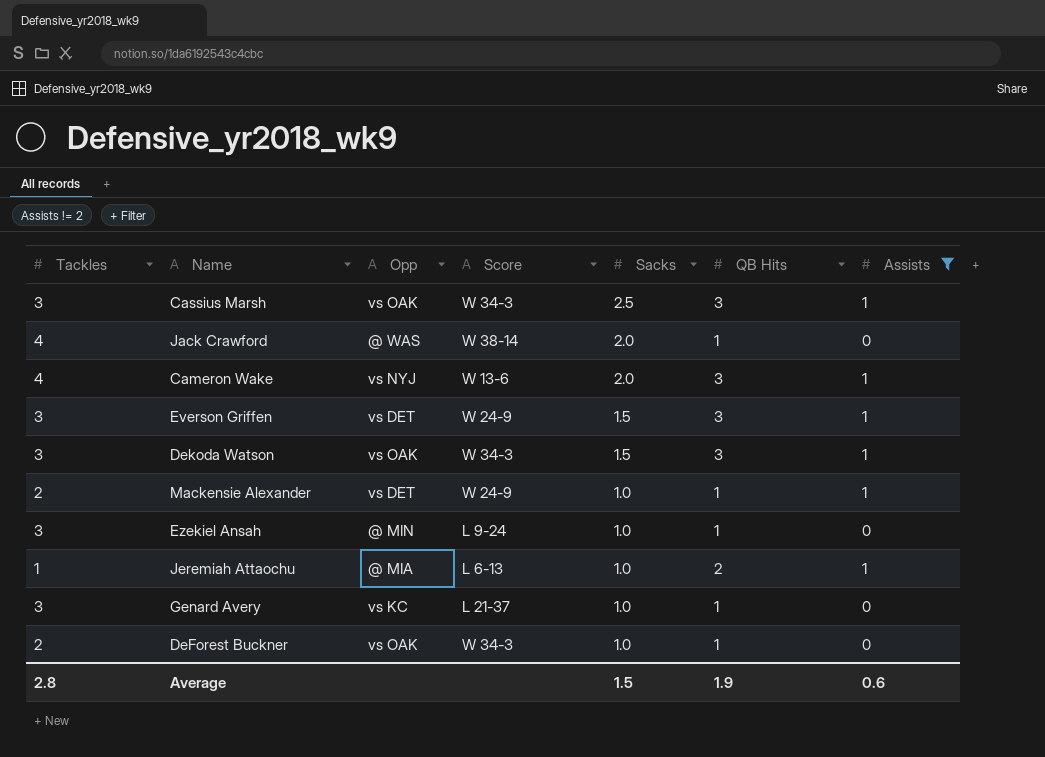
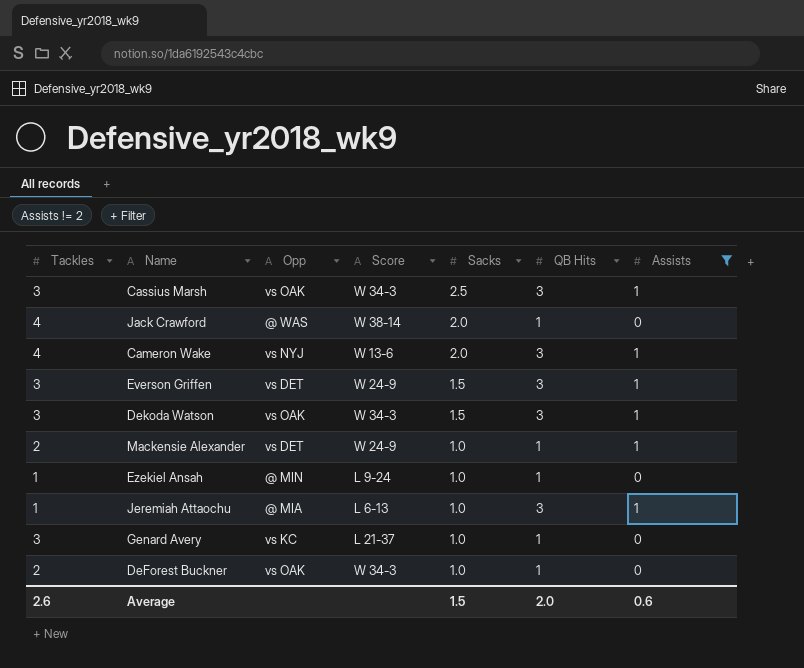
Ezekiel Ansah | Tackles: 3 -> 1
Jeremiah Attaochu | QB Hits: 2 -> 3
Average | Tackles: 2.8 -> 2.6
Average | QB Hits: 1.9 -> 2.0

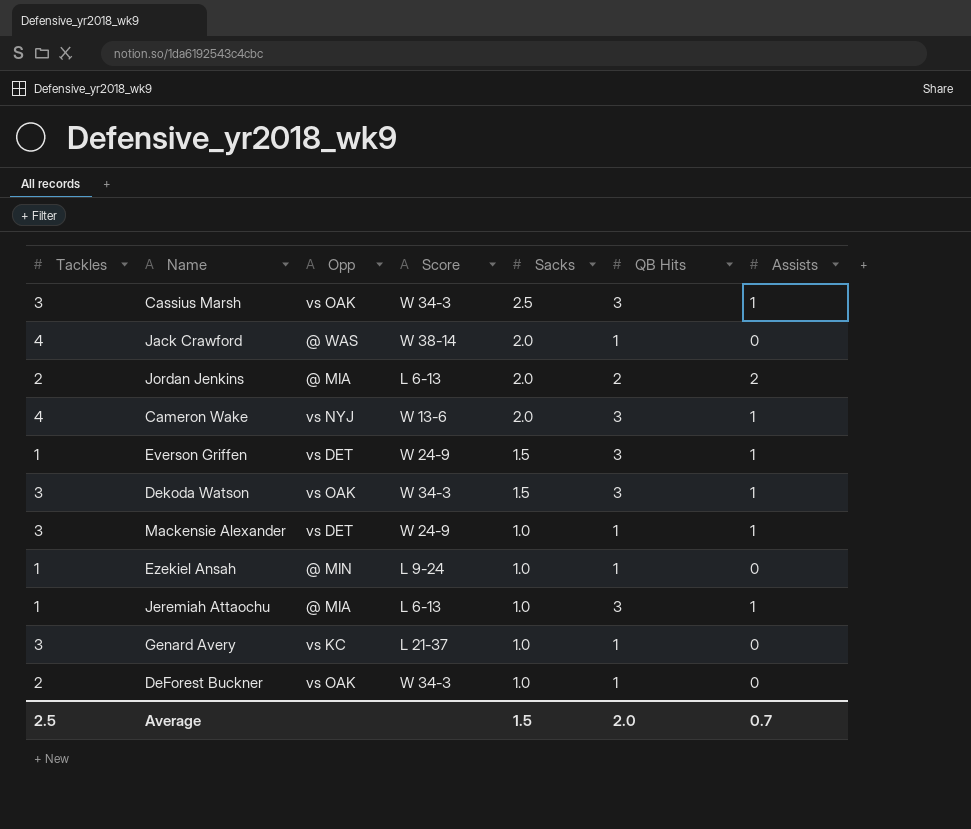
filter: Assists != 2 -> none
Everson Griffen | Tackles: 3 -> 1
Mackensie Alexander | Tackles: 2 -> 3
Average | Tackles: 2.6 -> 2.5
Average | Assists: 0.6 -> 0.7

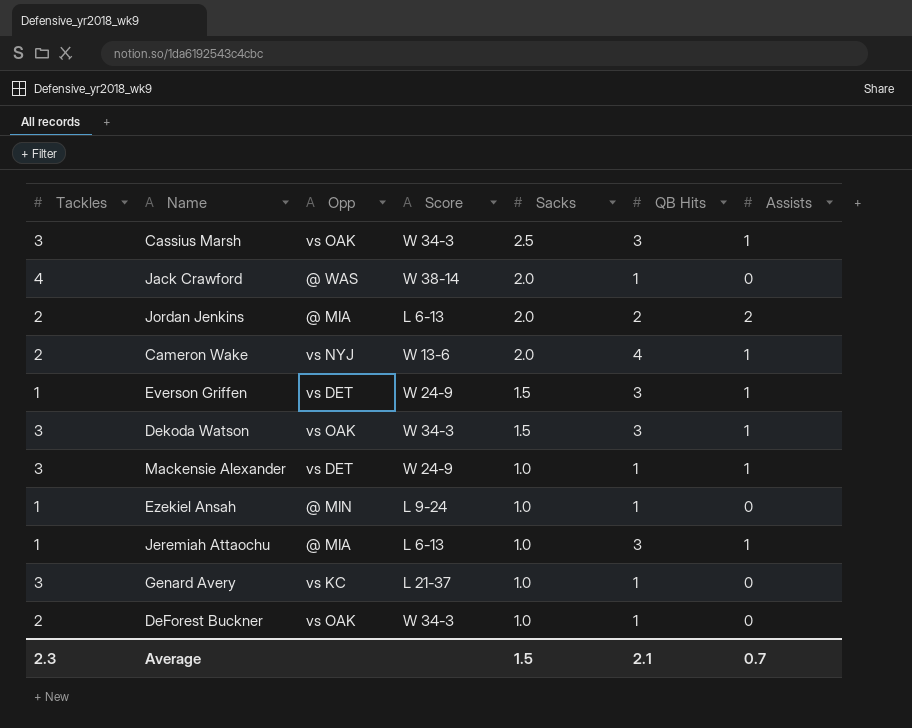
Cameron Wake | Tackles: 4 -> 2
Cameron Wake | QB Hits: 3 -> 4
Average | Tackles: 2.5 -> 2.3
Average | QB Hits: 2.0 -> 2.1

